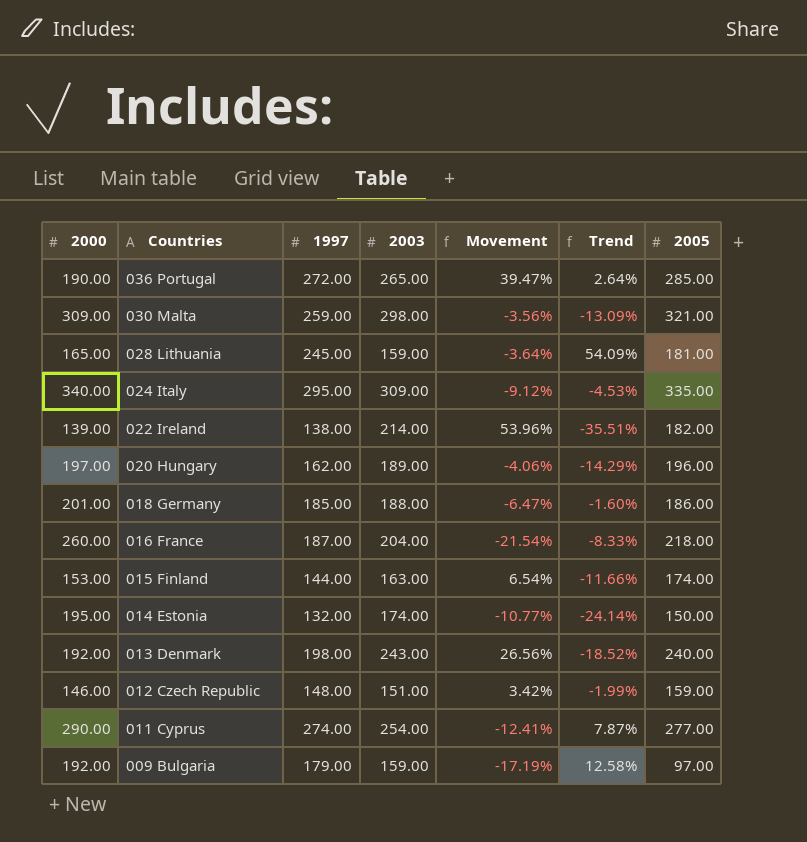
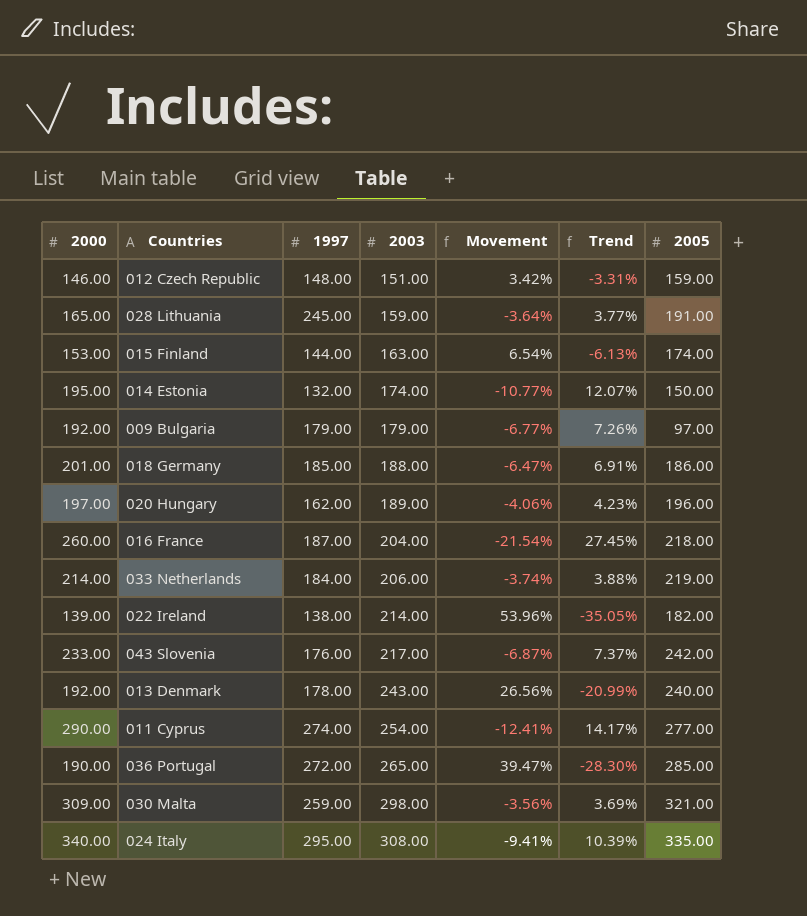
row order: Countries descending -> 2003 ascending
column Trend | formula: ([1997] - [2003]) / [2003] -> ([2000] - [2003]) / [2003]
028 Lithuania | 2005: 181.00 -> 191.00
009 Bulgaria | 2003: 159.00 -> 179.00
009 Bulgaria | Movement: -17.19% -> -6.77%
row 033 Netherlands: none -> 214.00 | 184.00 | 206.00 | -3.74% | 3.88% | 219.00
row 043 Slovenia: none -> 233.00 | 176.00 | 217.00 | -6.87% | 7.37% | 242.00
013 Denmark | 1997: 198.00 -> 178.00
024 Italy | 2003: 309.00 -> 308.00
024 Italy | Movement: -9.12% -> -9.41%

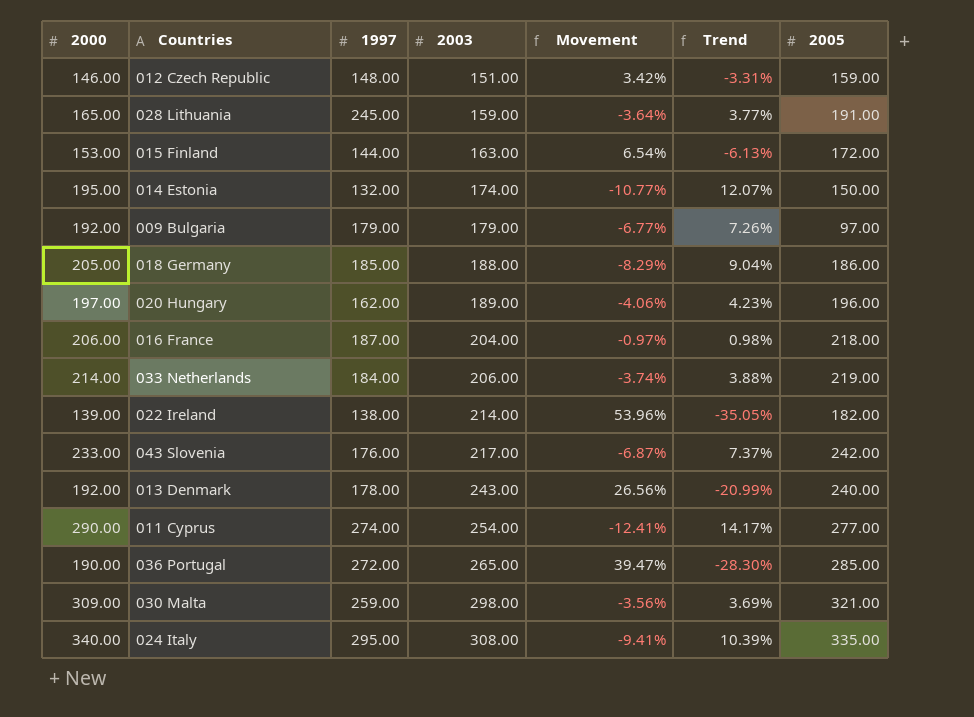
015 Finland | 2005: 174.00 -> 172.00
018 Germany | 2000: 201.00 -> 205.00
018 Germany | Movement: -6.47% -> -8.29%
018 Germany | Trend: 6.91% -> 9.04%
016 France | 2000: 260.00 -> 206.00
016 France | Movement: -21.54% -> -0.97%
016 France | Trend: 27.45% -> 0.98%

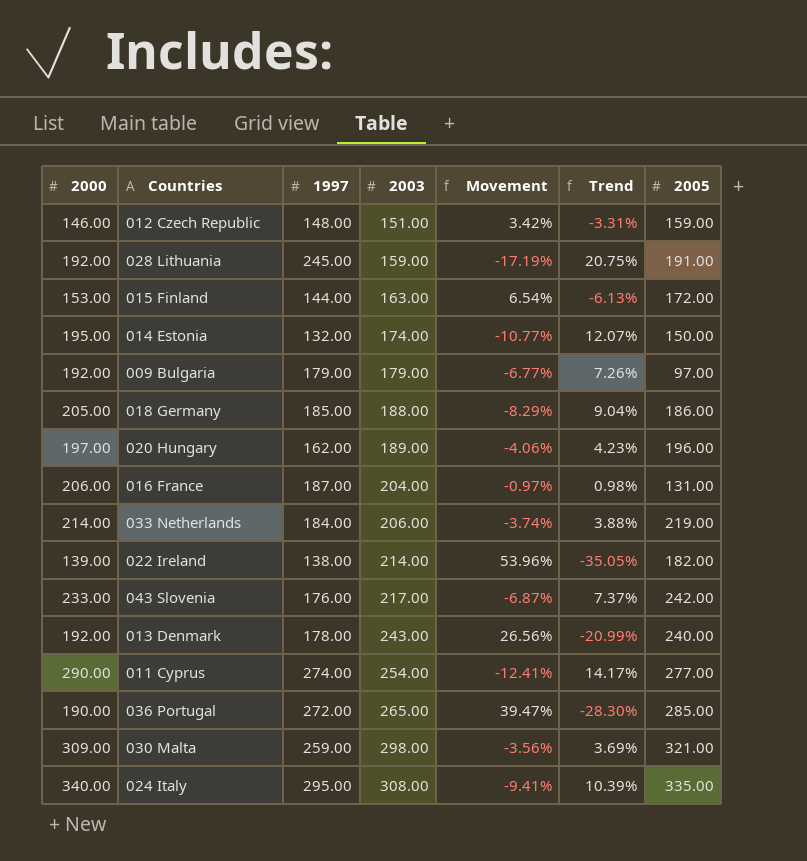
028 Lithuania | 2000: 165.00 -> 192.00
028 Lithuania | Movement: -3.64% -> -17.19%
028 Lithuania | Trend: 3.77% -> 20.75%
016 France | 2005: 218.00 -> 131.00

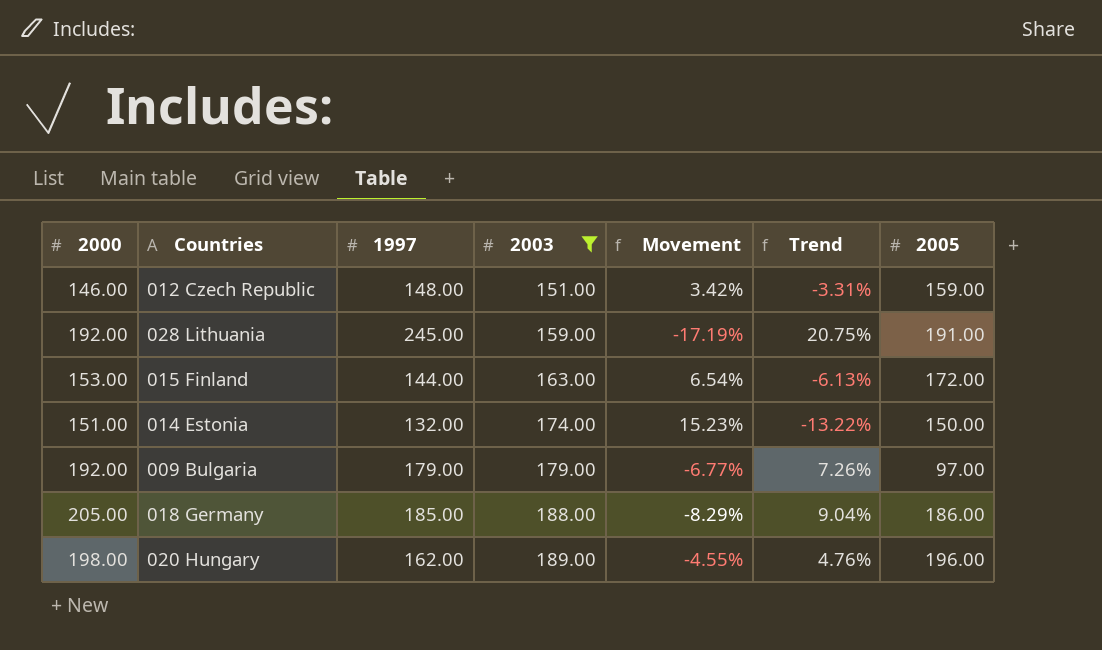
filter: none -> 2003 <= 189.00
014 Estonia | 2000: 195.00 -> 151.00
014 Estonia | Movement: -10.77% -> 15.23%
014 Estonia | Trend: 12.07% -> -13.22%
020 Hungary | 2000: 197.00 -> 198.00
020 Hungary | Movement: -4.06% -> -4.55%
020 Hungary | Trend: 4.23% -> 4.76%

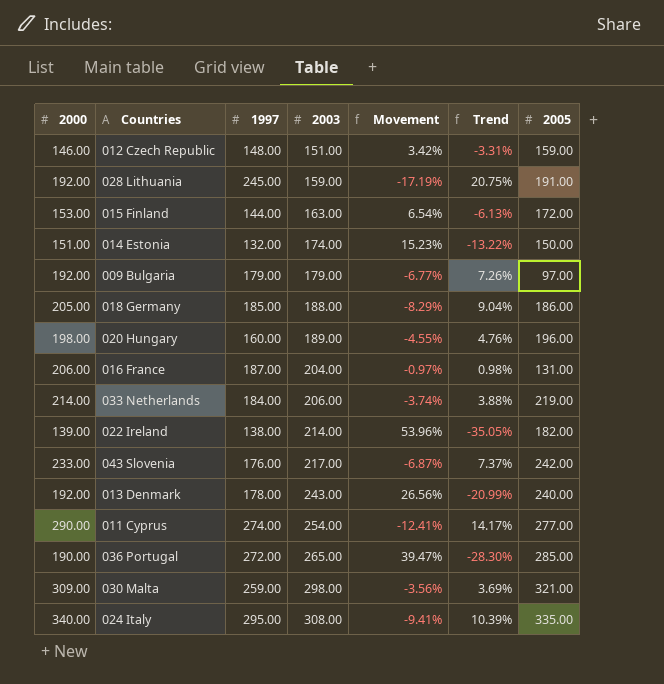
filter: 2003 <= 189.00 -> none
020 Hungary | 1997: 162.00 -> 160.00

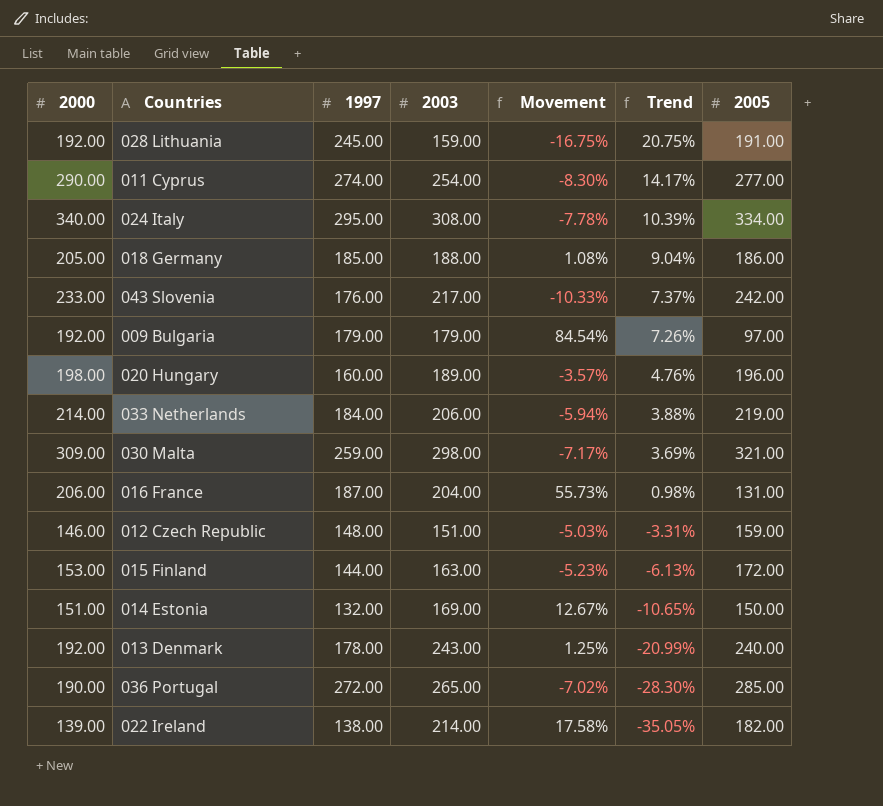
row order: 2003 ascending -> Trend descending
column Movement | formula: ([2003] - [2000]) / [2000] -> ([2003] - [2005]) / [2005]
024 Italy | 2005: 335.00 -> 334.00
014 Estonia | 2003: 174.00 -> 169.00
014 Estonia | Trend: -13.22% -> -10.65%

